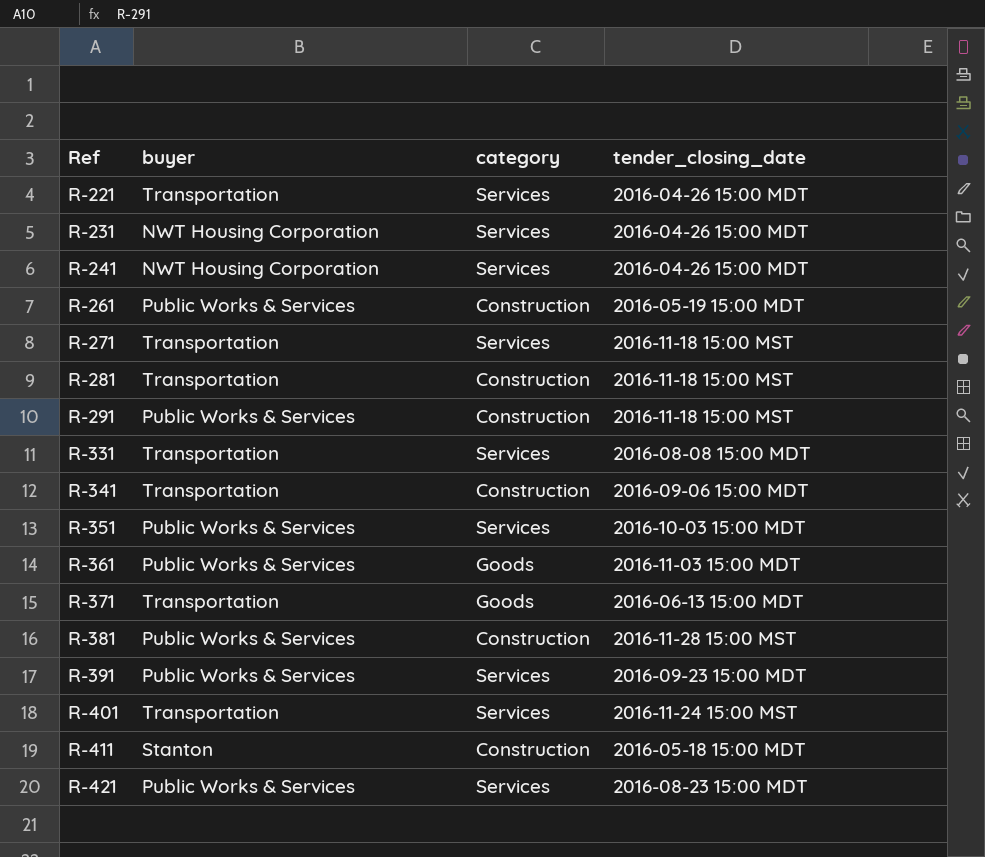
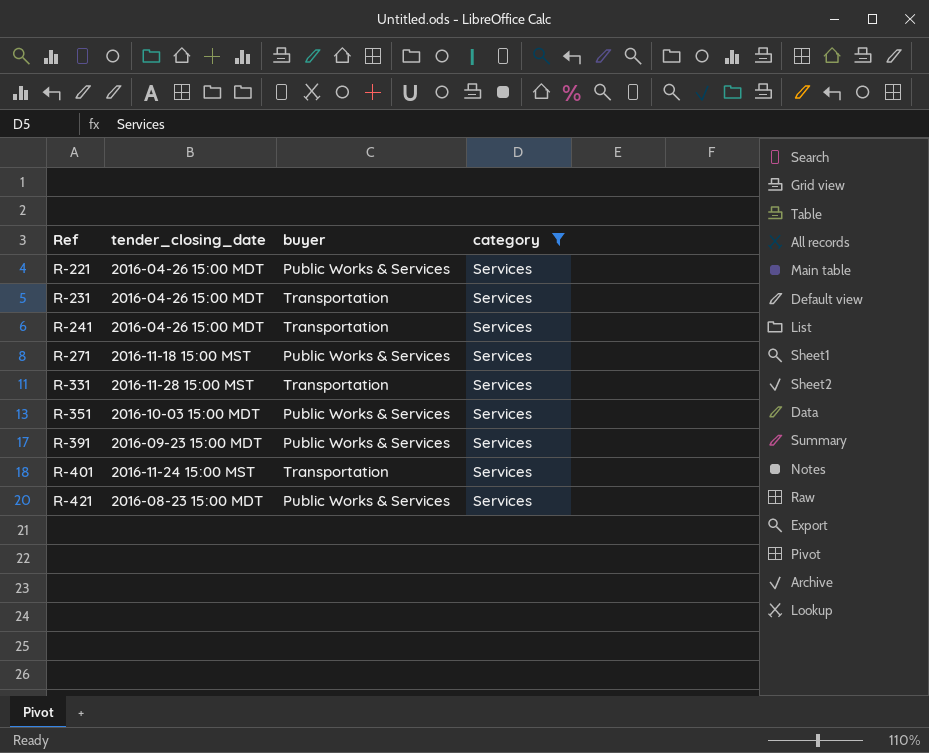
filter: none -> category = Services
column tender_closing_date | position: 4 -> 2
R-221 | buyer: Transportation -> Public Works & Services
R-231 | buyer: NWT Housing Corporation -> Transportation
R-241 | buyer: NWT Housing Corporation -> Transportation
R-271 | buyer: Transportation -> Public Works & Services
R-331 | tender_closing_date: 2016-08-08 15:00 MDT -> 2016-11-28 15:00 MST

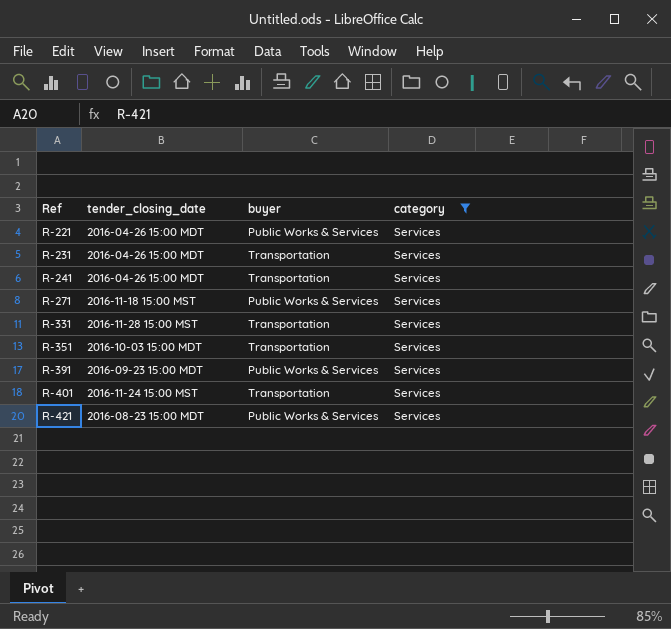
R-351 | buyer: Public Works & Services -> Transportation

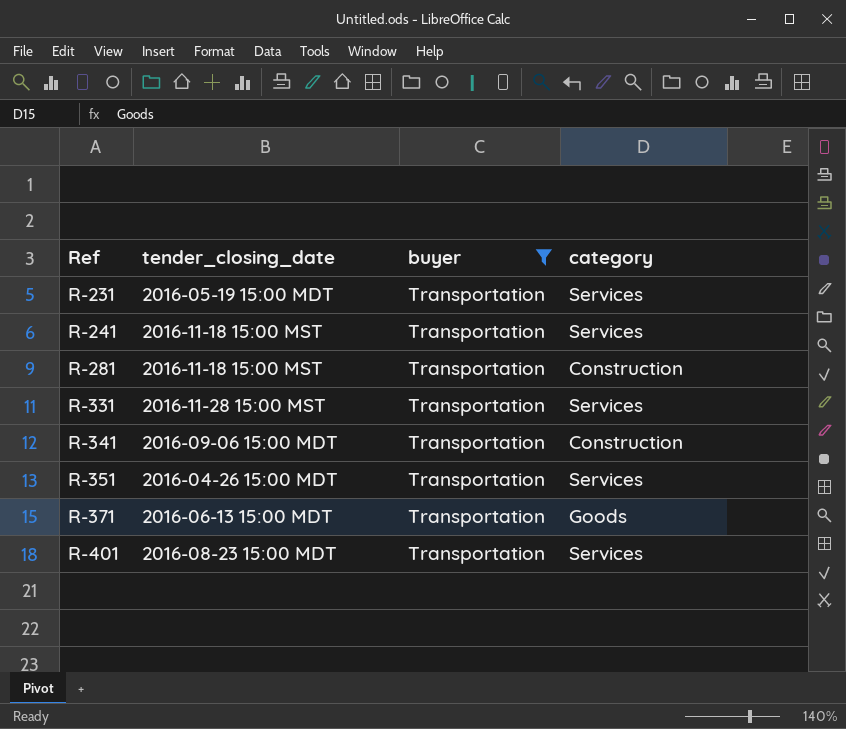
filter: category = Services -> buyer = Transportation
R-231 | tender_closing_date: 2016-04-26 15:00 MDT -> 2016-05-19 15:00 MDT
R-241 | tender_closing_date: 2016-04-26 15:00 MDT -> 2016-11-18 15:00 MST
R-351 | tender_closing_date: 2016-10-03 15:00 MDT -> 2016-04-26 15:00 MDT
R-401 | tender_closing_date: 2016-11-24 15:00 MST -> 2016-08-23 15:00 MDT

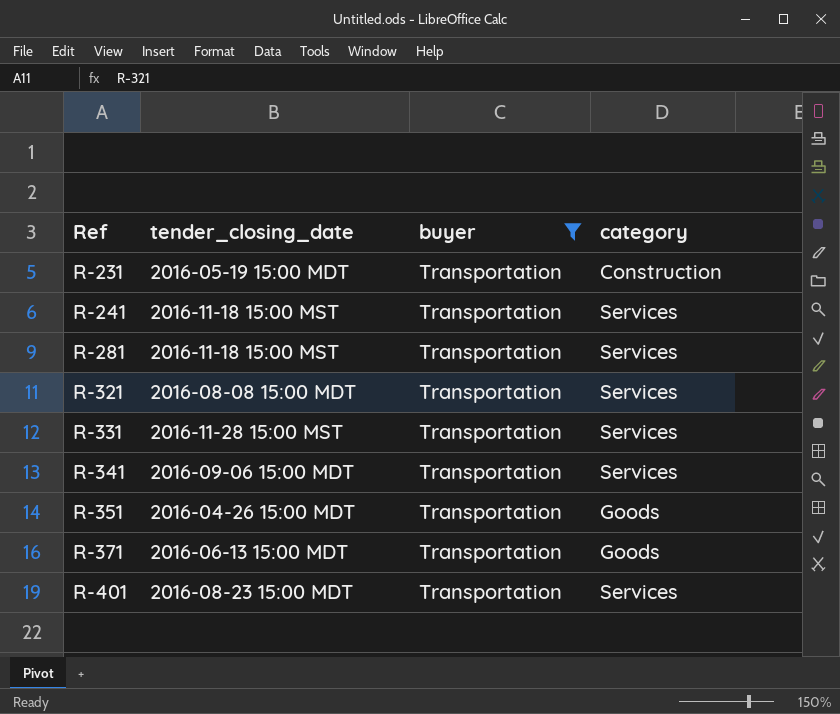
R-231 | category: Services -> Construction
R-281 | category: Construction -> Services
row R-321: none -> 2016-08-08 15:00 MDT | Transportation | Services
R-341 | category: Construction -> Services
R-351 | category: Services -> Goods

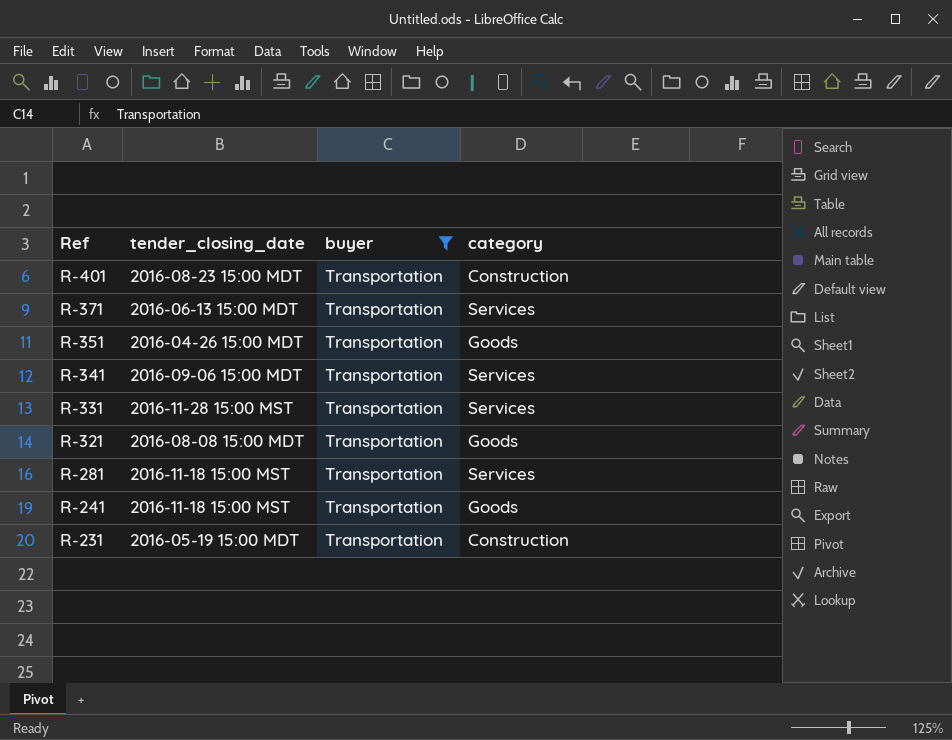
row order: Ref ascending -> Ref descending
R-401 | category: Services -> Construction
R-371 | category: Goods -> Services
R-321 | category: Services -> Goods
R-241 | category: Services -> Goods

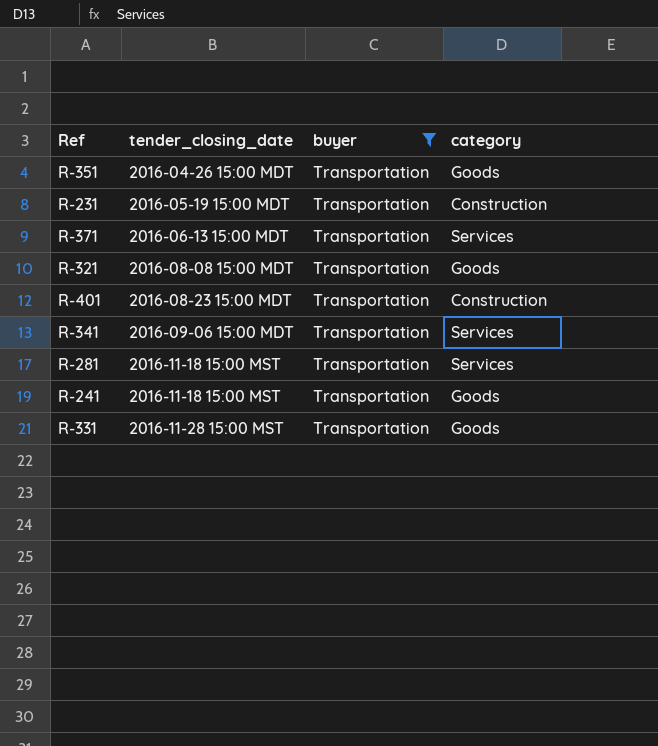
row order: Ref descending -> tender_closing_date ascending
R-331 | category: Services -> Goods

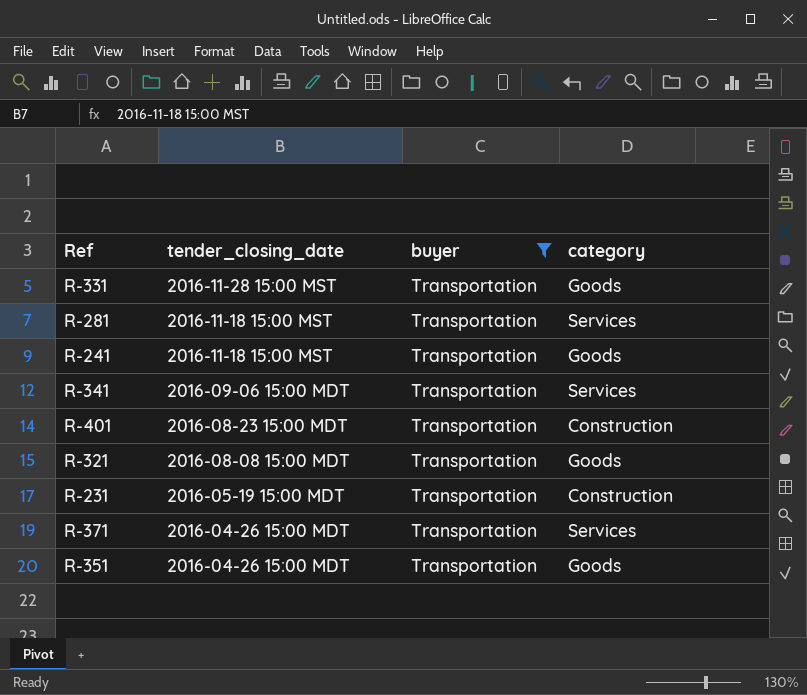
row order: tender_closing_date ascending -> tender_closing_date descending
R-371 | tender_closing_date: 2016-06-13 15:00 MDT -> 2016-04-26 15:00 MDT

